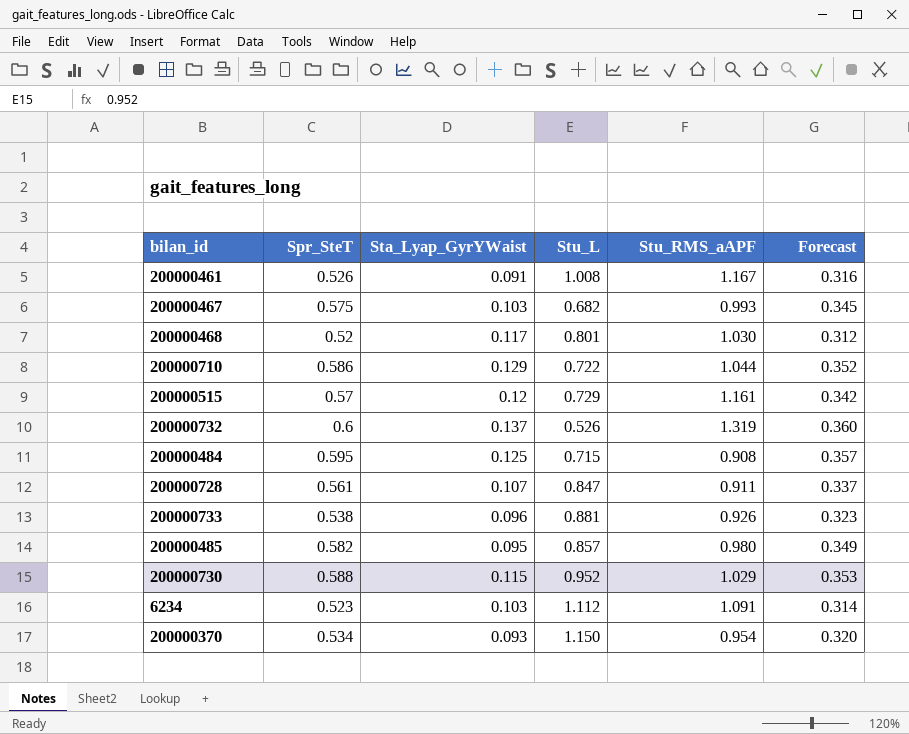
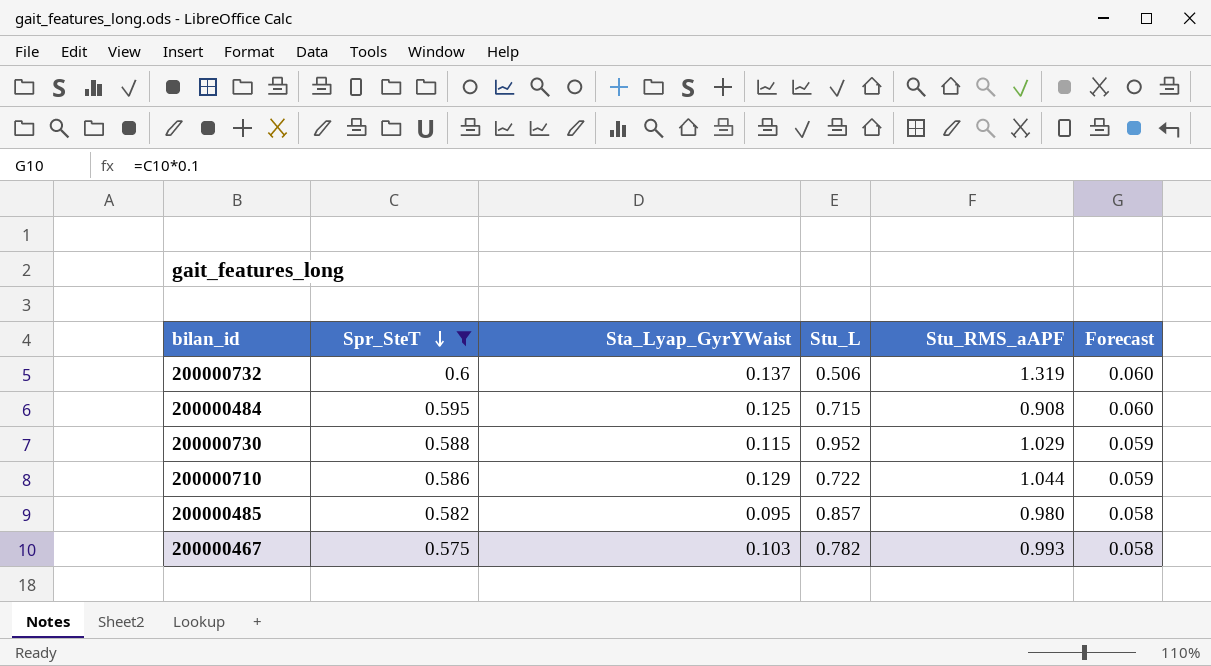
filter: none -> Spr_SteT >= 0.575
row order: none -> Spr_SteT descending
column Forecast | formula: [Spr_SteT] * 0.6 -> [Spr_SteT] * 0.1
200000732 | Stu_L: 0.526 -> 0.506
200000467 | Stu_L: 0.682 -> 0.782

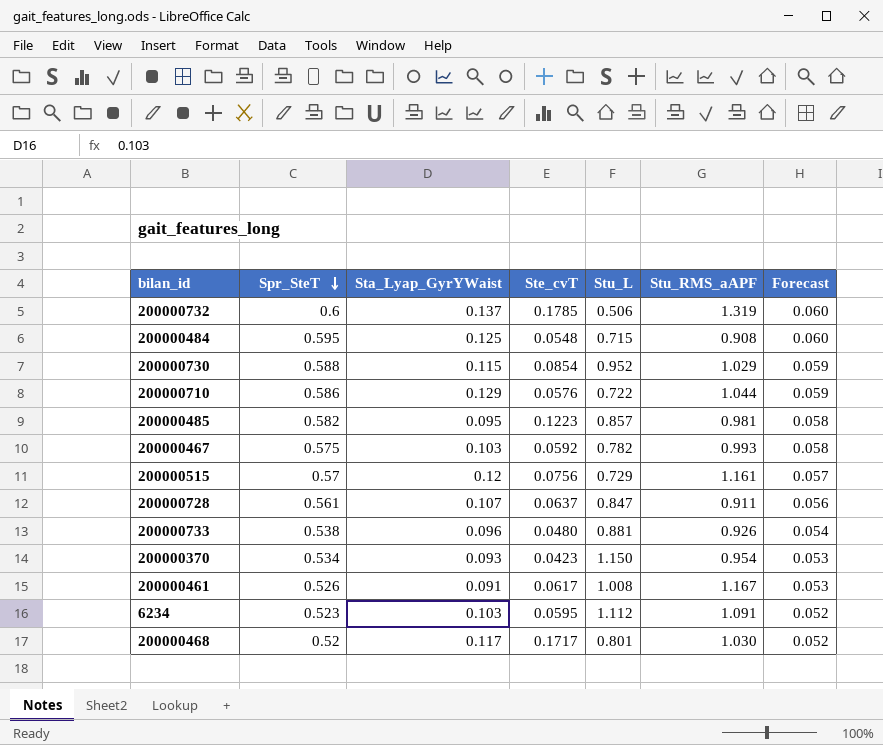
filter: Spr_SteT >= 0.575 -> none
column Ste_cvT | position: none -> 4
200000485 | Stu_RMS_aAPF: 0.980 -> 0.981

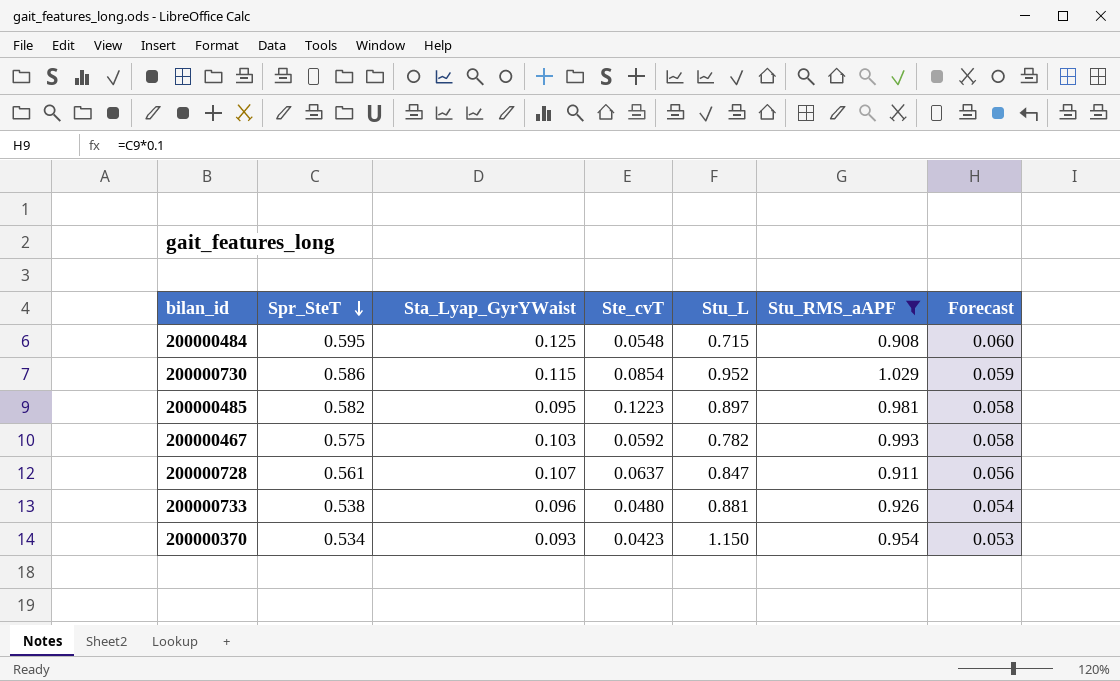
filter: none -> Stu_RMS_aAPF <= 1.029
200000730 | Spr_SteT: 0.588 -> 0.586
200000485 | Stu_L: 0.857 -> 0.897

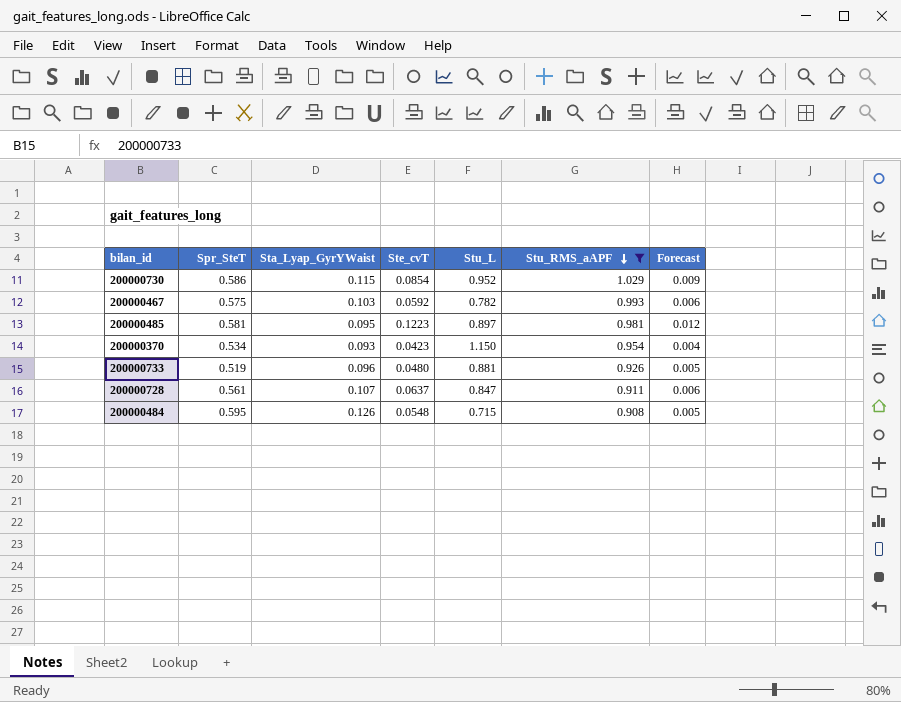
row order: Spr_SteT descending -> Stu_RMS_aAPF descending
column Forecast | formula: [Spr_SteT] * 0.1 -> [Ste_cvT] * 0.1
200000485 | Spr_SteT: 0.582 -> 0.581
200000733 | Spr_SteT: 0.538 -> 0.519
200000484 | Sta_Lyap_GyrYWaist: 0.125 -> 0.126

